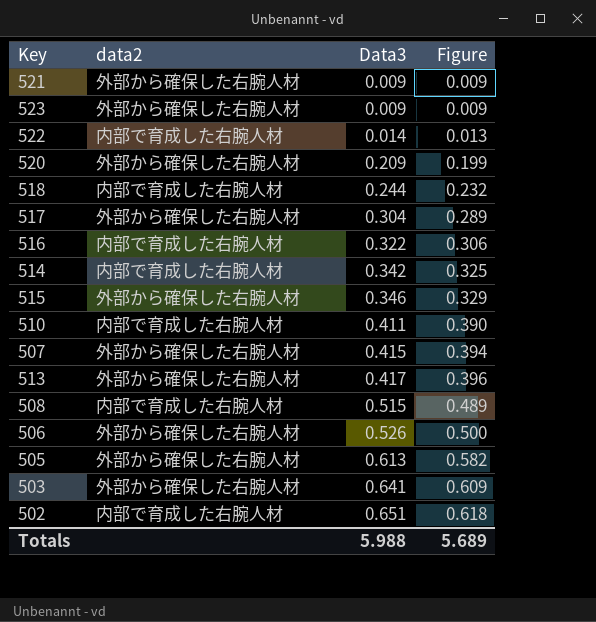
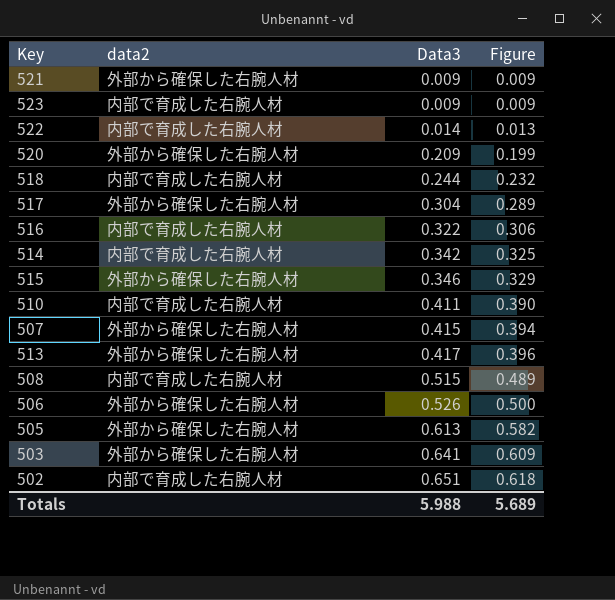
523 | data2: 外部から確保した右腕人材 -> 内部で育成した右腕人材

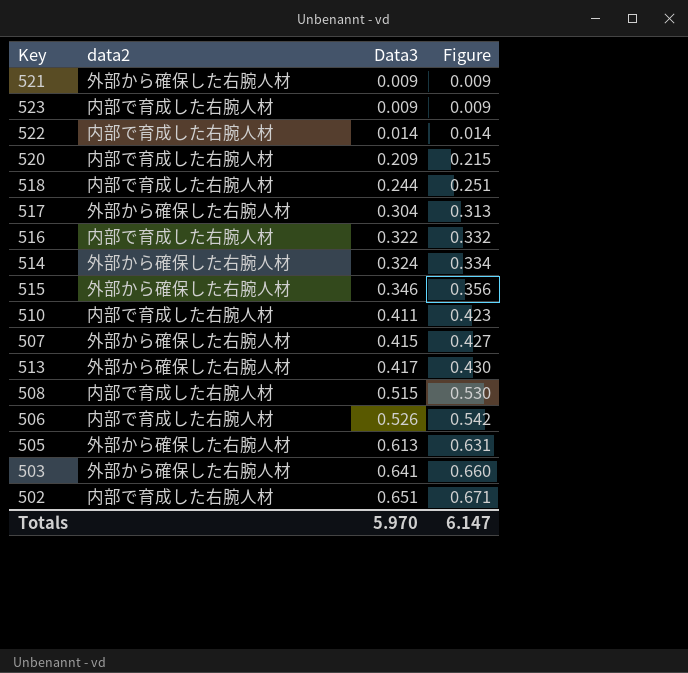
column Figure | formula: [Data3] * 0.95 -> [Data3] * 1.03
520 | data2: 外部から確保した右腕人材 -> 内部で育成した右腕人材
514 | data2: 内部で育成した右腕人材 -> 外部から確保した右腕人材
514 | Data3: 0.342 -> 0.324
506 | data2: 外部から確保した右腕人材 -> 内部で育成した右腕人材
Totals | Data3: 5.988 -> 5.970
Totals | Figure: 5.689 -> 6.147

